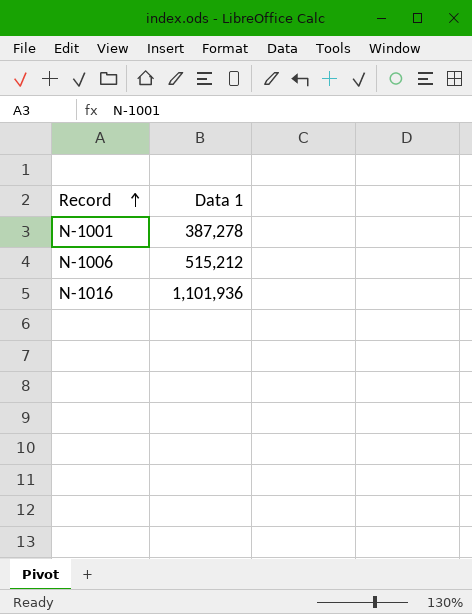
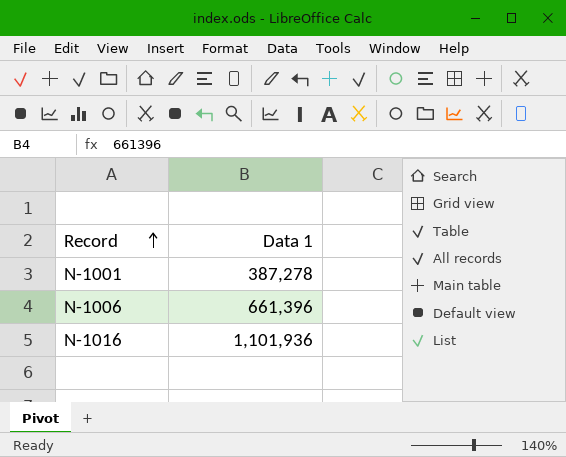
N-1006 | Data 1: 515,212 -> 661,396

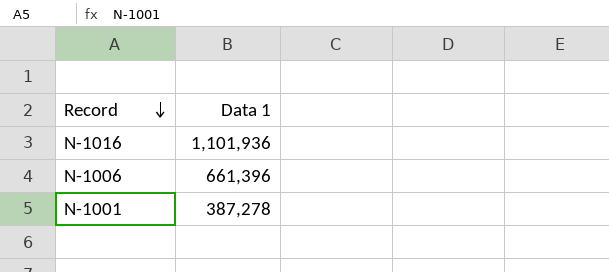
row order: Record ascending -> Record descending

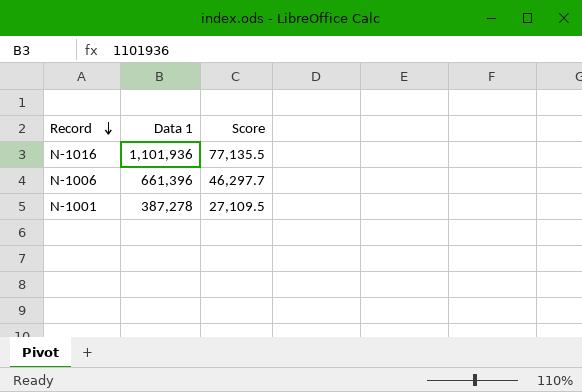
column Score | formula: none -> [Data 1] * 0.07

